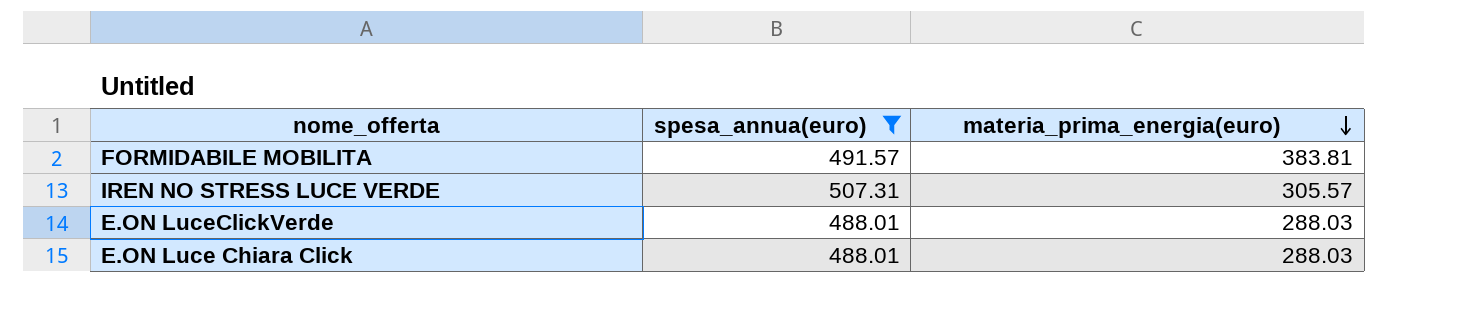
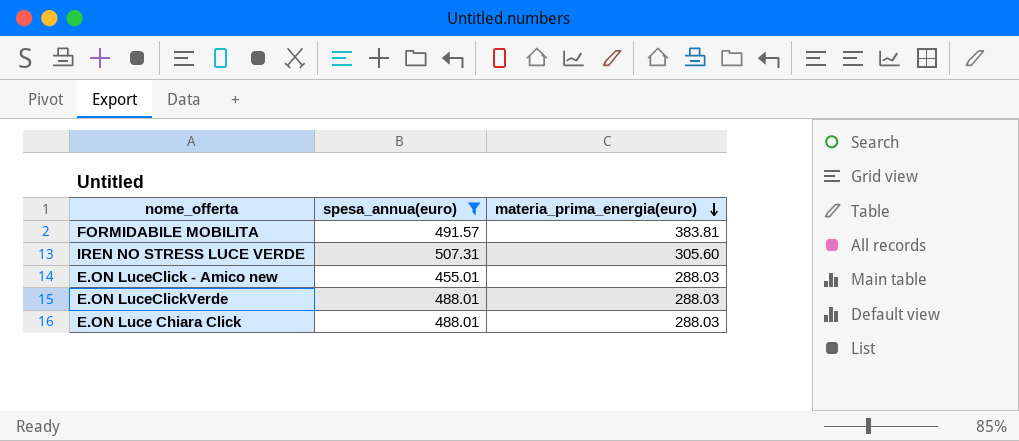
IREN NO STRESS LUCE VERDE | materia_prima_energia(euro): 305.57 -> 305.60
row E.ON LuceClick - Amico new: none -> 455.01 | 288.03

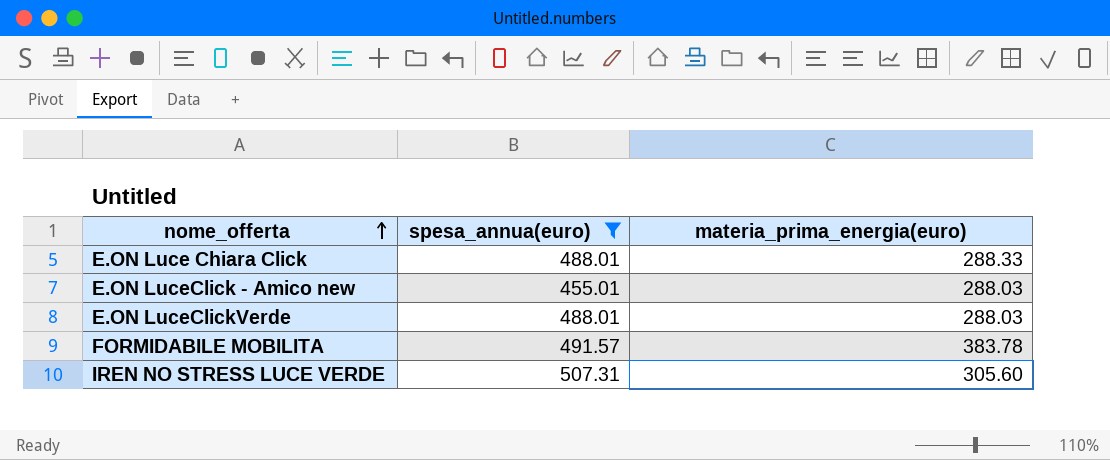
row order: materia_prima_energia(euro) descending -> nome_offerta ascending
E.ON Luce Chiara Click | materia_prima_energia(euro): 288.03 -> 288.33
FORMIDABILE MOBILITA | materia_prima_energia(euro): 383.81 -> 383.78

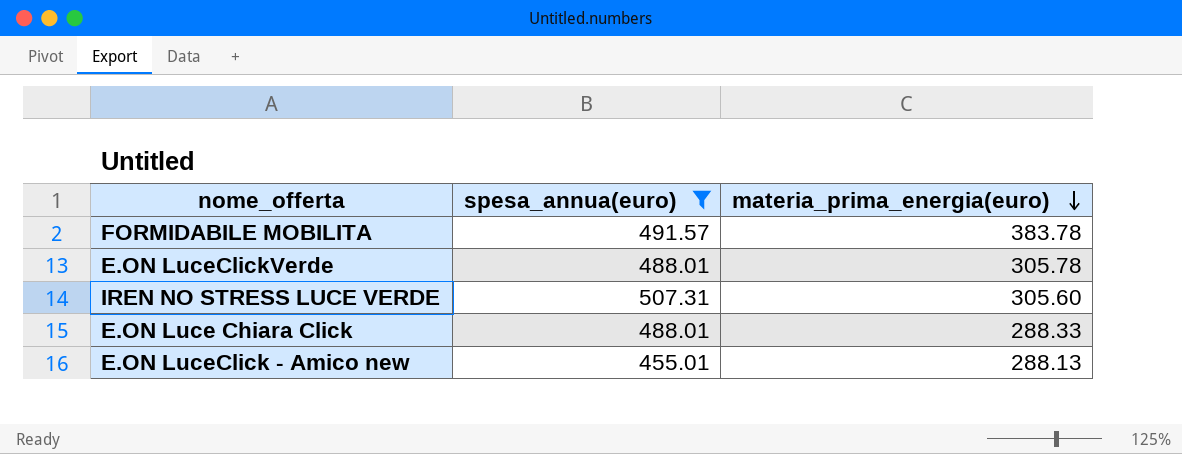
row order: nome_offerta ascending -> materia_prima_energia(euro) descending
E.ON LuceClickVerde | materia_prima_energia(euro): 288.03 -> 305.78
E.ON LuceClick - Amico new | materia_prima_energia(euro): 288.03 -> 288.13

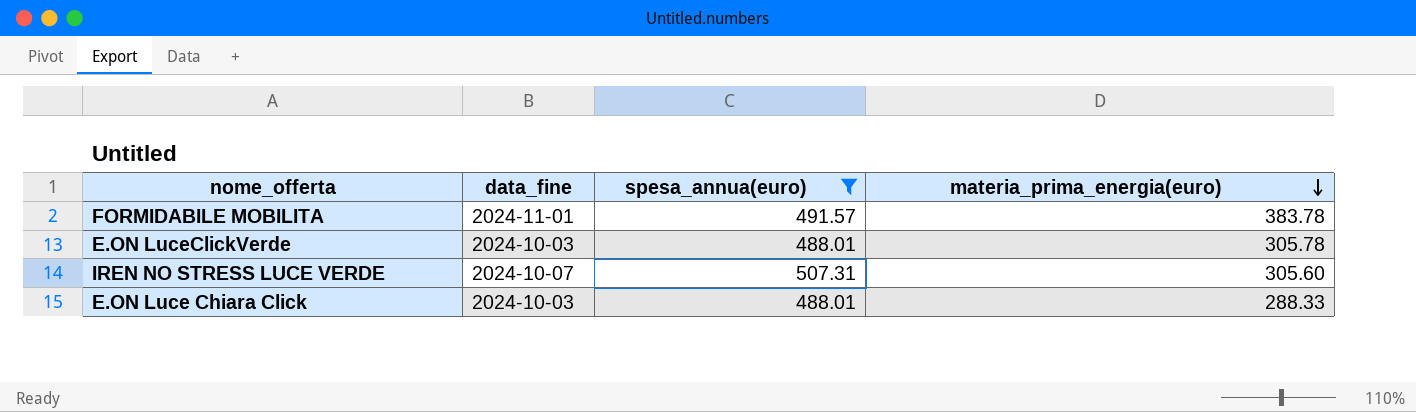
column data_fine | position: none -> 2
row E.ON LuceClick - Amico new: 455.01 | 288.13 -> none

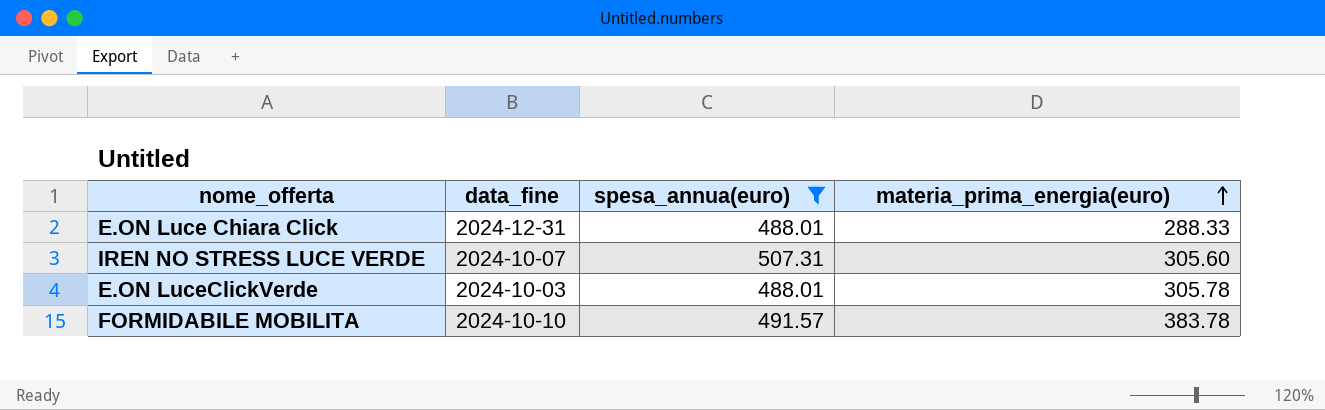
row order: materia_prima_energia(euro) descending -> materia_prima_energia(euro) ascending
E.ON Luce Chiara Click | data_fine: 2024-10-03 -> 2024-12-31
FORMIDABILE MOBILITA | data_fine: 2024-11-01 -> 2024-10-10

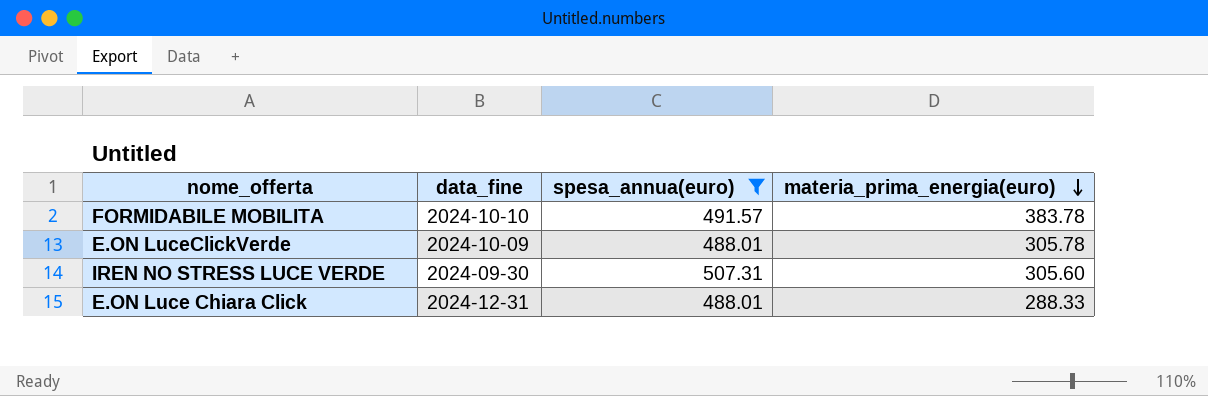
row order: materia_prima_energia(euro) ascending -> materia_prima_energia(euro) descending
E.ON LuceClickVerde | data_fine: 2024-10-03 -> 2024-10-09
IREN NO STRESS LUCE VERDE | data_fine: 2024-10-07 -> 2024-09-30

